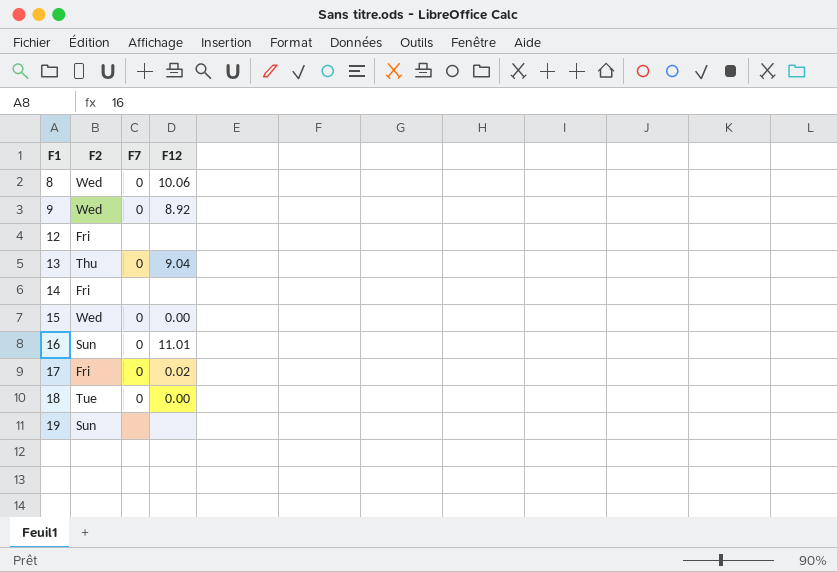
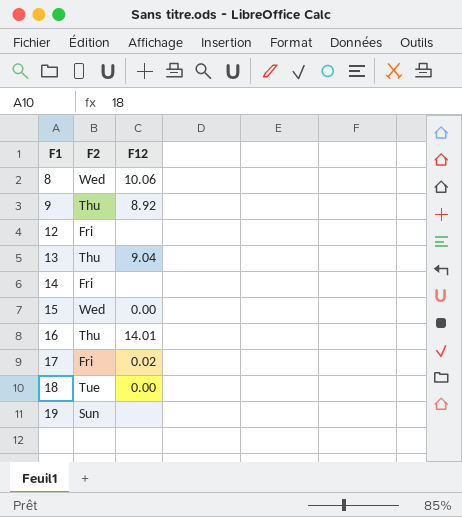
column F7 | position: 3 -> none
9 | F2: Wed -> Thu
16 | F2: Sun -> Thu
16 | F12: 11.01 -> 14.01

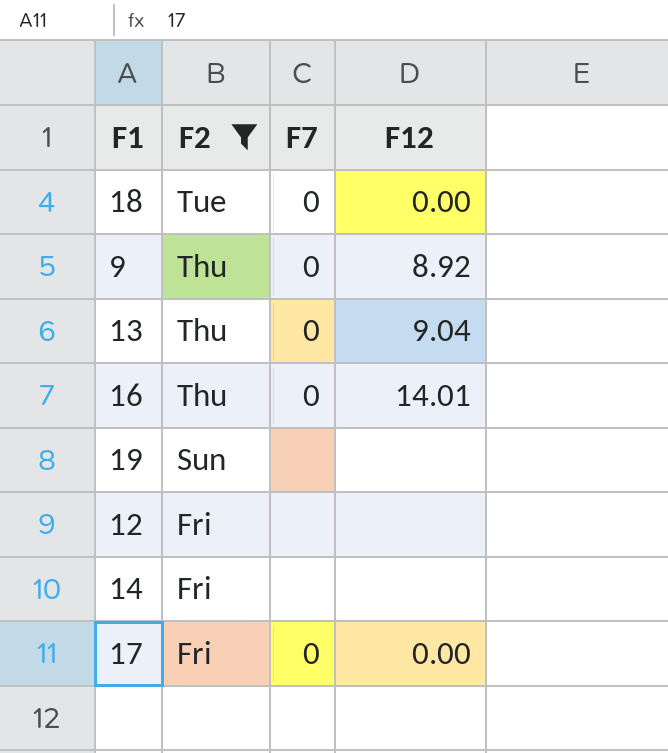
filter: none -> F2 != Wed
row order: F1 ascending -> F2 descending
column F7 | position: none -> 3
17 | F12: 0.02 -> 0.00

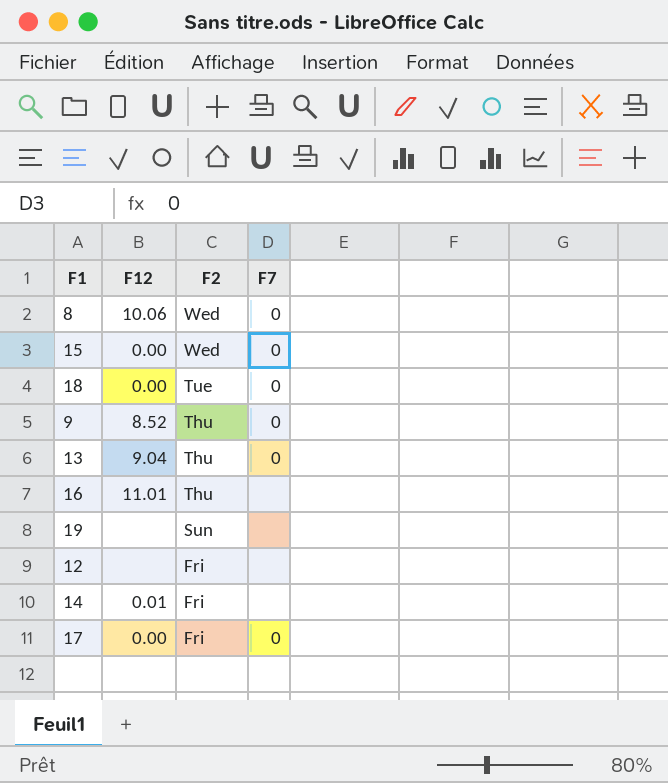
filter: F2 != Wed -> none
column F12 | position: 4 -> 2
9 | F12: 8.92 -> 8.52
16 | F12: 14.01 -> 11.01
16 | F7: 0 -> none
14 | F12: none -> 0.01

